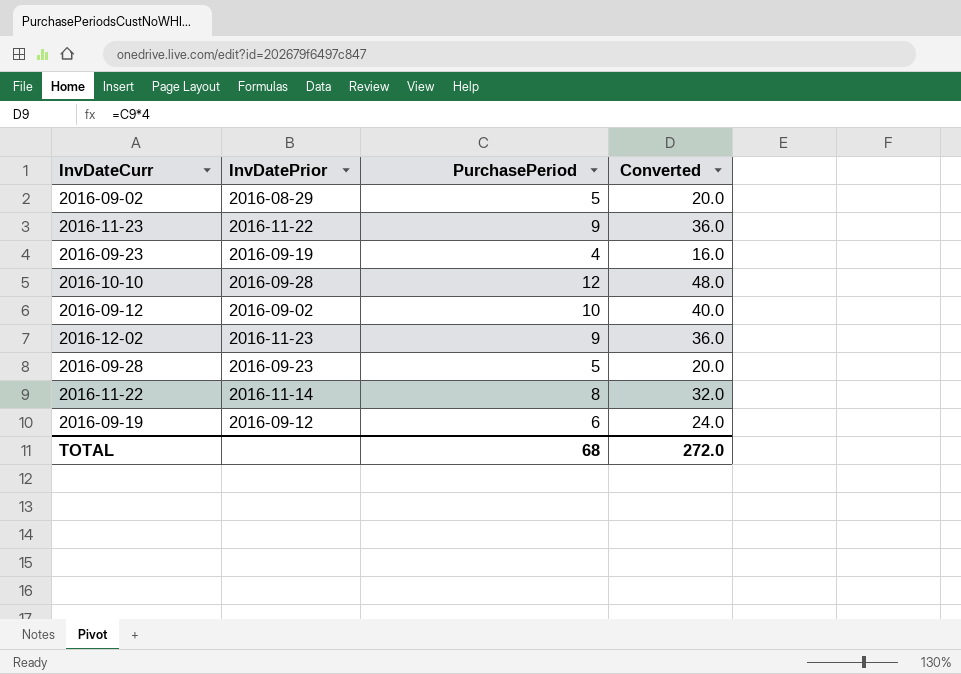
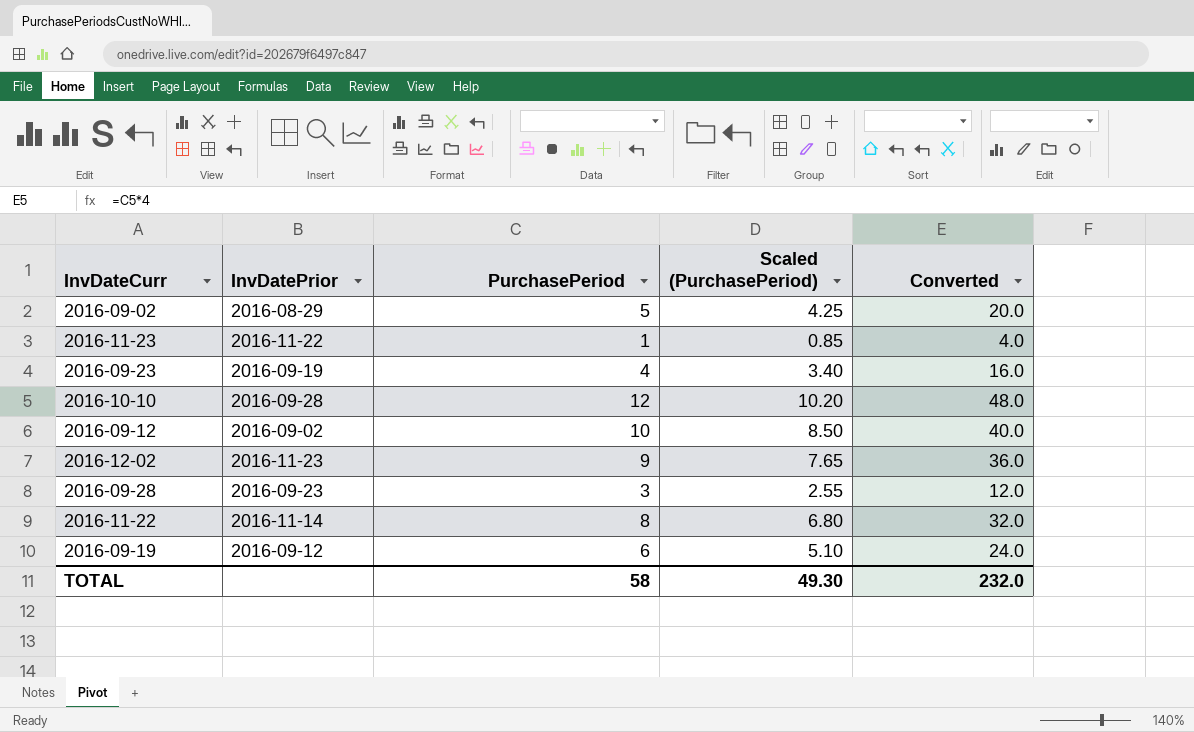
column Scaled (PurchasePeriod) | formula: none -> [PurchasePeriod] * 0.85
2016-11-23 | PurchasePeriod: 9 -> 1
2016-11-23 | Converted: 36.0 -> 4.0
2016-09-28 | PurchasePeriod: 5 -> 3
2016-09-28 | Converted: 20.0 -> 12.0
TOTAL | PurchasePeriod: 68 -> 58
TOTAL | Converted: 272.0 -> 232.0

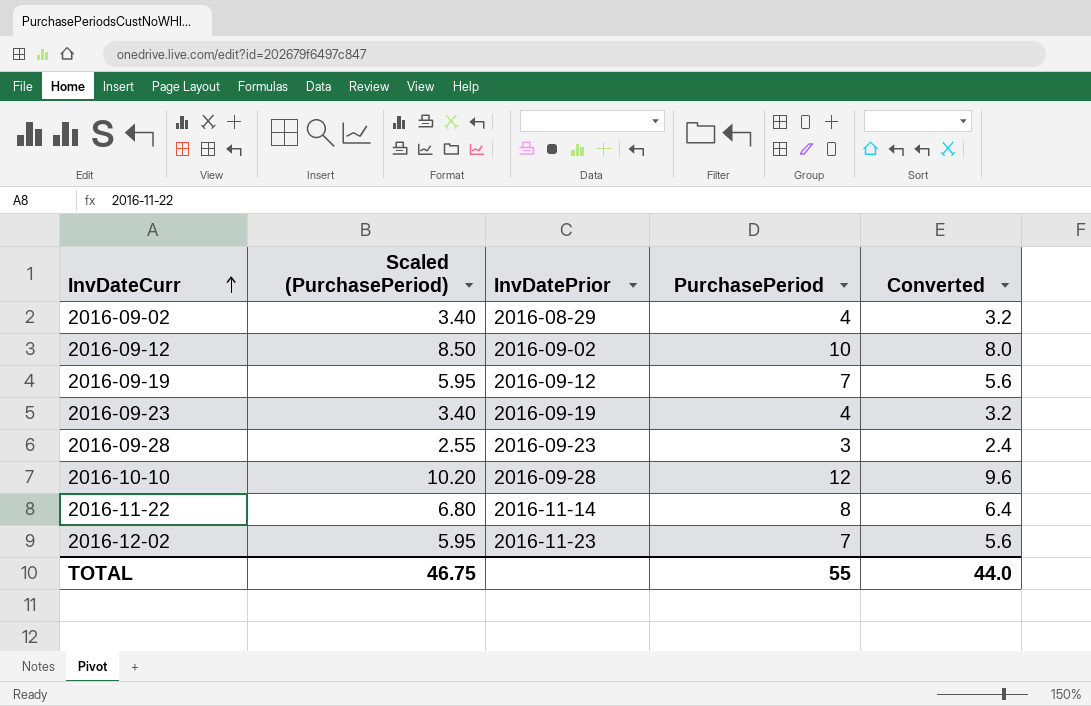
row order: none -> InvDateCurr ascending
column Scaled (PurchasePeriod) | position: 4 -> 2
column Converted | formula: [PurchasePeriod] * 4 -> [PurchasePeriod] * 0.8
row 2016-11-23: 2016-11-22 | 1 | 0.85 | 4.0 -> none
2016-09-02 | Scaled (PurchasePeriod): 4.25 -> 3.40
2016-09-02 | PurchasePeriod: 5 -> 4
2016-09-19 | Scaled (PurchasePeriod): 5.10 -> 5.95
2016-09-19 | PurchasePeriod: 6 -> 7
2016-12-02 | Scaled (PurchasePeriod): 7.65 -> 5.95
2016-12-02 | PurchasePeriod: 9 -> 7
TOTAL | Scaled (PurchasePeriod): 49.30 -> 46.75
TOTAL | PurchasePeriod: 58 -> 55
TOTAL | Converted: 232.0 -> 44.0

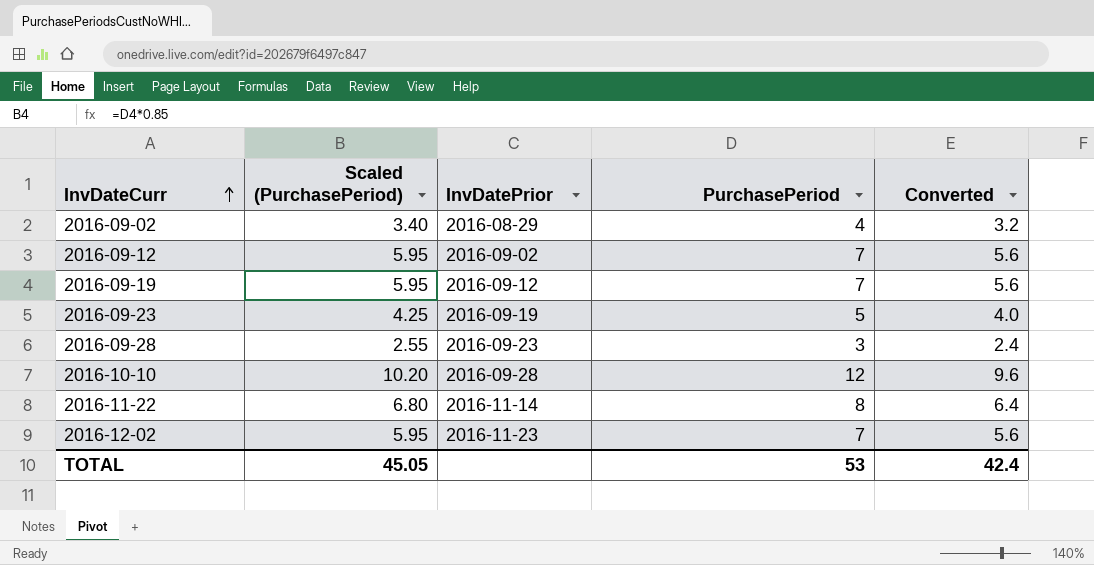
2016-09-12 | Scaled (PurchasePeriod): 8.50 -> 5.95
2016-09-12 | PurchasePeriod: 10 -> 7
2016-09-12 | Converted: 8.0 -> 5.6
2016-09-23 | Scaled (PurchasePeriod): 3.40 -> 4.25
2016-09-23 | PurchasePeriod: 4 -> 5
2016-09-23 | Converted: 3.2 -> 4.0
TOTAL | Scaled (PurchasePeriod): 46.75 -> 45.05
TOTAL | PurchasePeriod: 55 -> 53
TOTAL | Converted: 44.0 -> 42.4

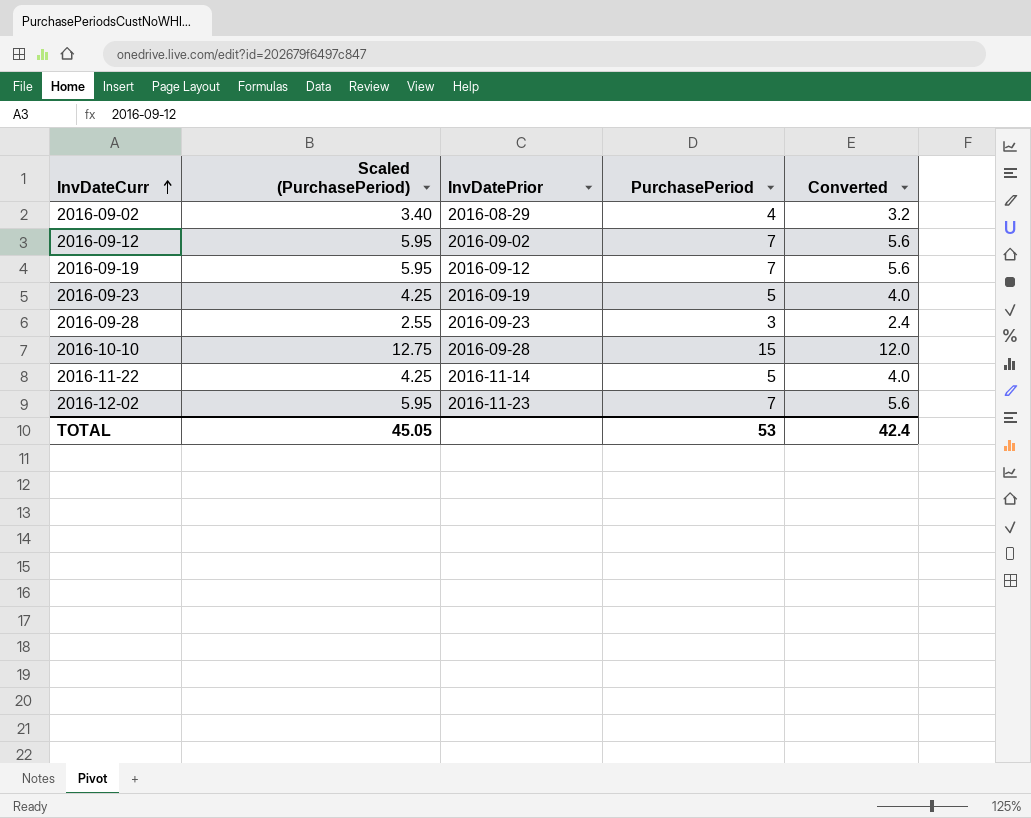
2016-10-10 | Scaled (PurchasePeriod): 10.20 -> 12.75
2016-10-10 | PurchasePeriod: 12 -> 15
2016-10-10 | Converted: 9.6 -> 12.0
2016-11-22 | Scaled (PurchasePeriod): 6.80 -> 4.25
2016-11-22 | PurchasePeriod: 8 -> 5
2016-11-22 | Converted: 6.4 -> 4.0

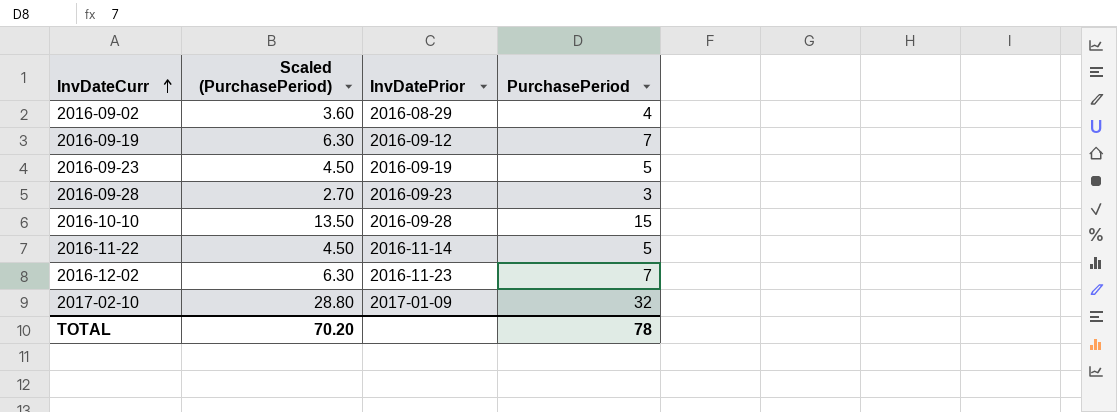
column Converted | formula: [PurchasePeriod] * 0.8 -> none
column Scaled (PurchasePeriod) | formula: [PurchasePeriod] * 0.85 -> [PurchasePeriod] * 0.9
row 2016-09-12: 5.95 | 2016-09-02 | 7 | 5.6 -> none
row 2017-02-10: none -> 28.80 | 2017-01-09 | 32
TOTAL | Scaled (PurchasePeriod): 45.05 -> 70.20
TOTAL | PurchasePeriod: 53 -> 78

